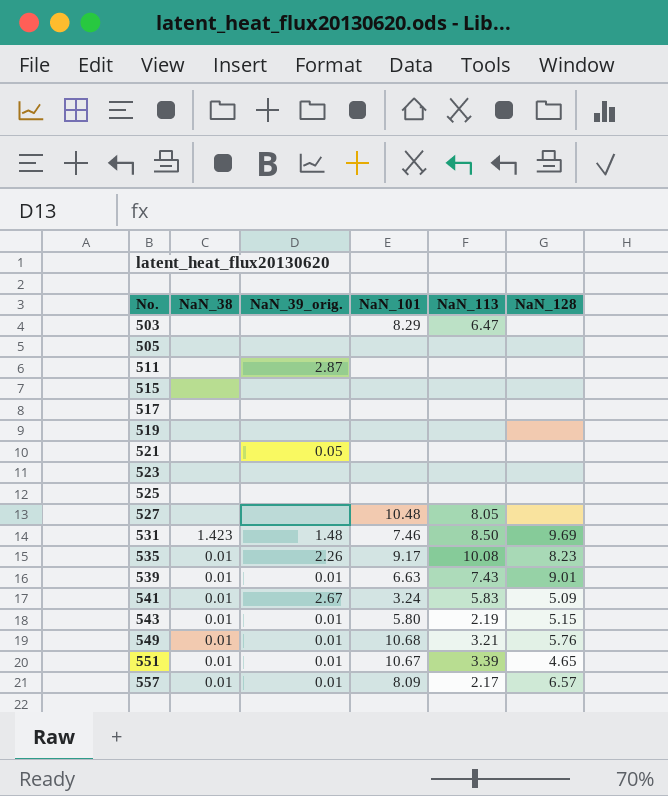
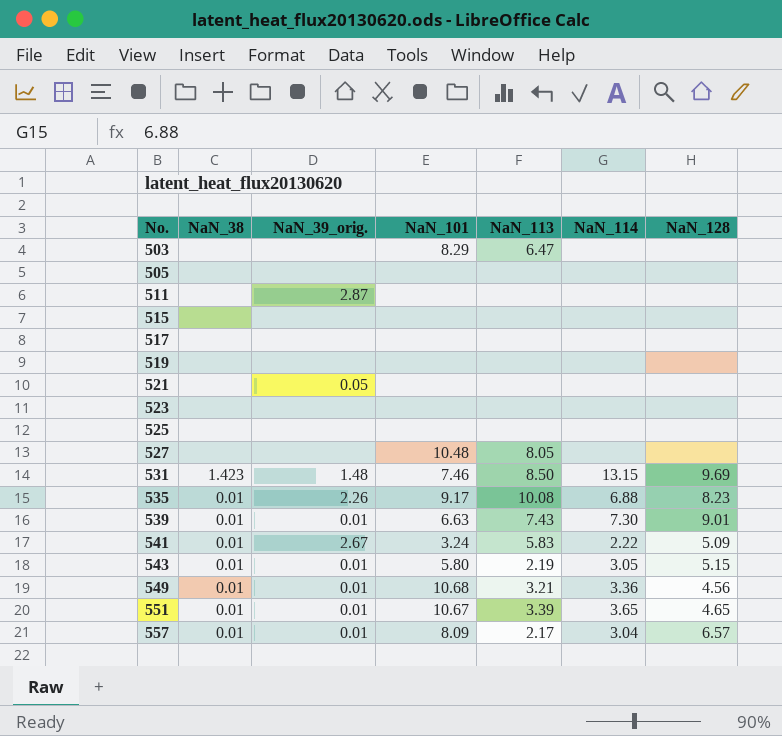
column NaN_114 | position: none -> 6
549 | NaN_128: 5.76 -> 4.56

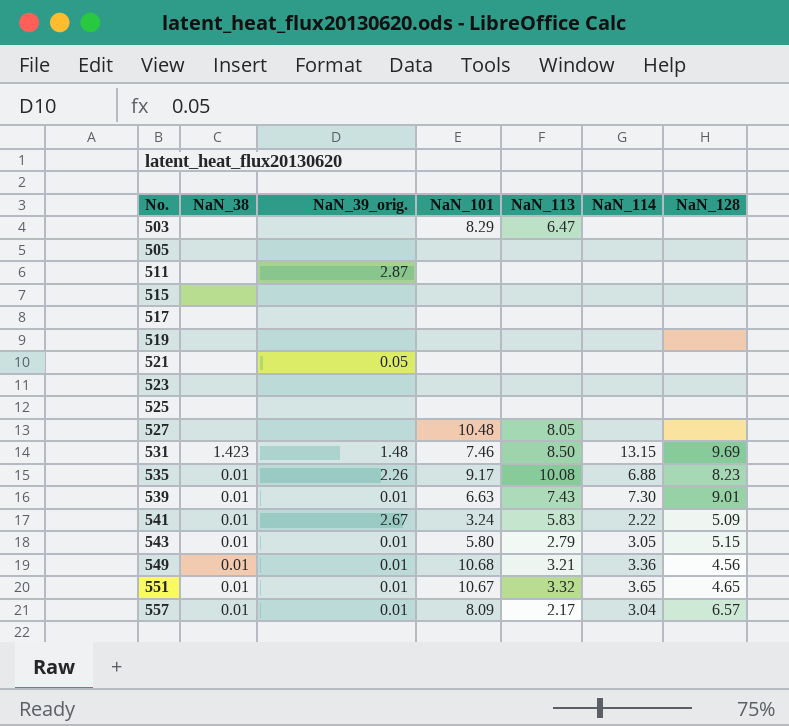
543 | NaN_113: 2.19 -> 2.79
551 | NaN_113: 3.39 -> 3.32

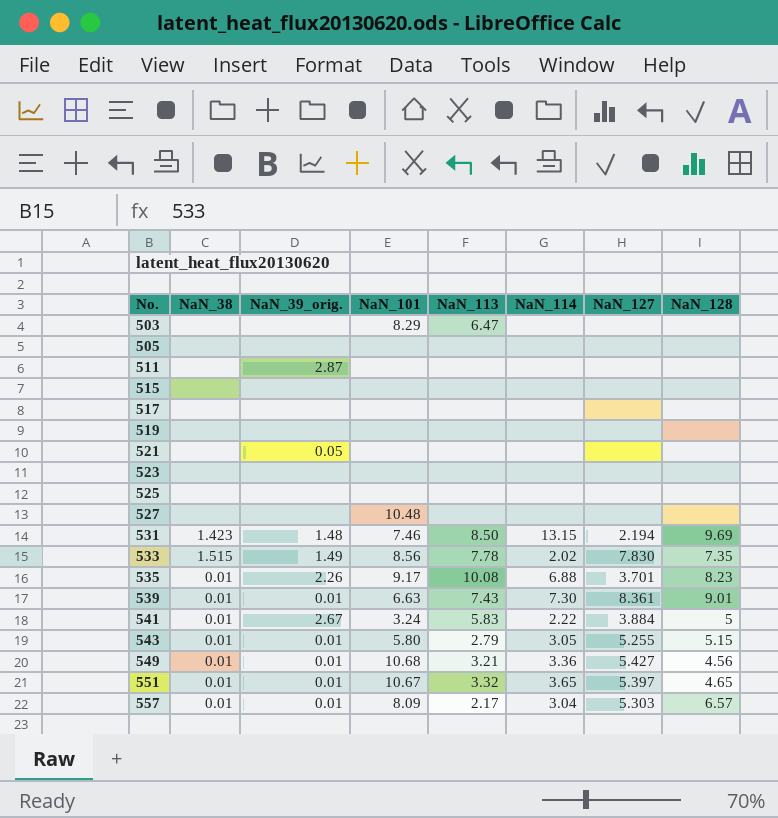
column NaN_127 | position: none -> 7
527 | NaN_113: 8.05 -> none
row 533: none -> 1.515 | 1.49 | 8.56 | 7.78 | 2.02 | 7.830 | 7.35
541 | NaN_128: 5.09 -> 5

